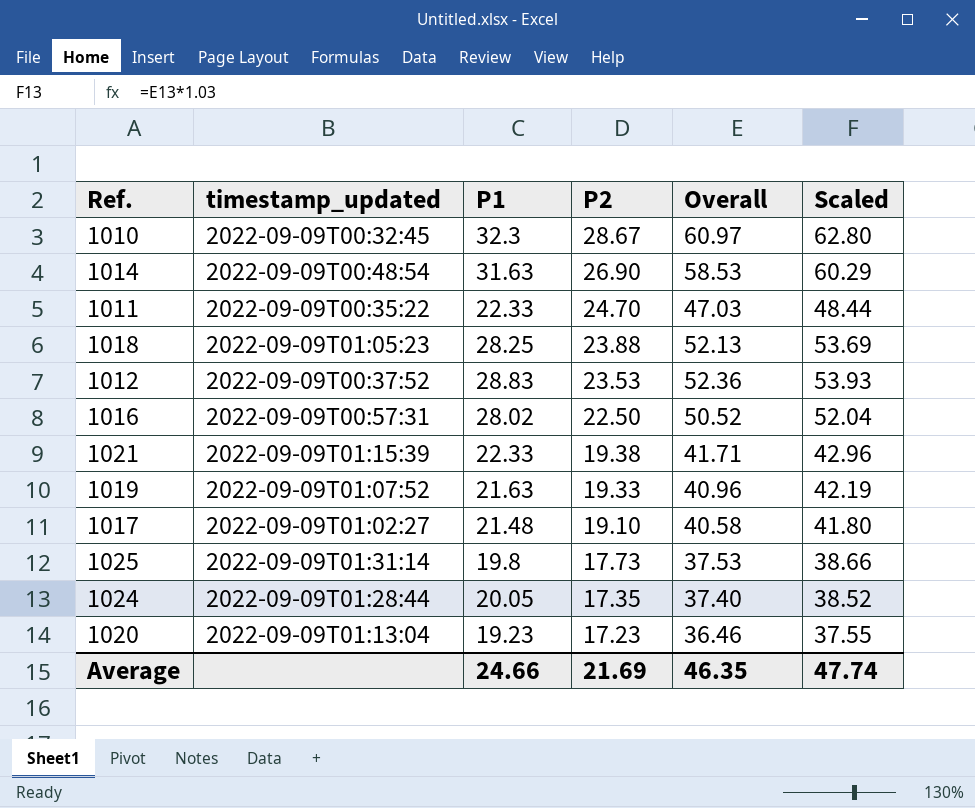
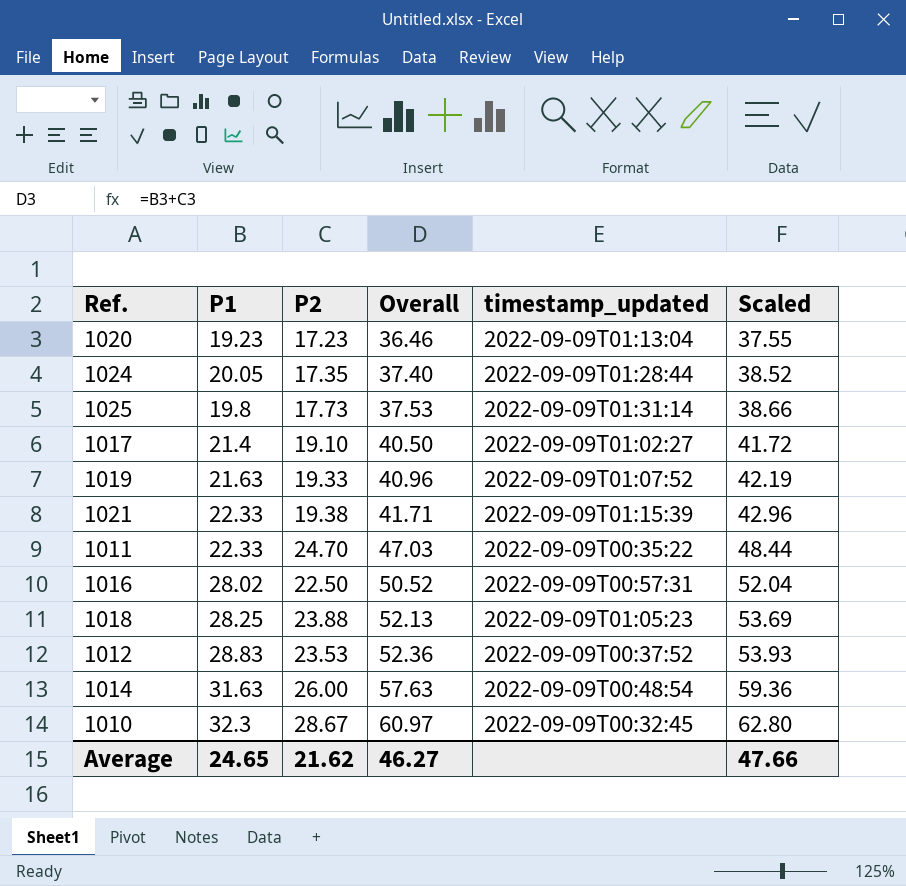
row order: P2 descending -> Overall ascending
column timestamp_updated | position: 2 -> 5
1017 | P1: 21.48 -> 21.4
1017 | Overall: 40.58 -> 40.50
1017 | Scaled: 41.80 -> 41.72
1014 | P2: 26.90 -> 26.00
1014 | Overall: 58.53 -> 57.63
1014 | Scaled: 60.29 -> 59.36
Average | P1: 24.66 -> 24.65
Average | P2: 21.69 -> 21.62
Average | Overall: 46.35 -> 46.27
Average | Scaled: 47.74 -> 47.66

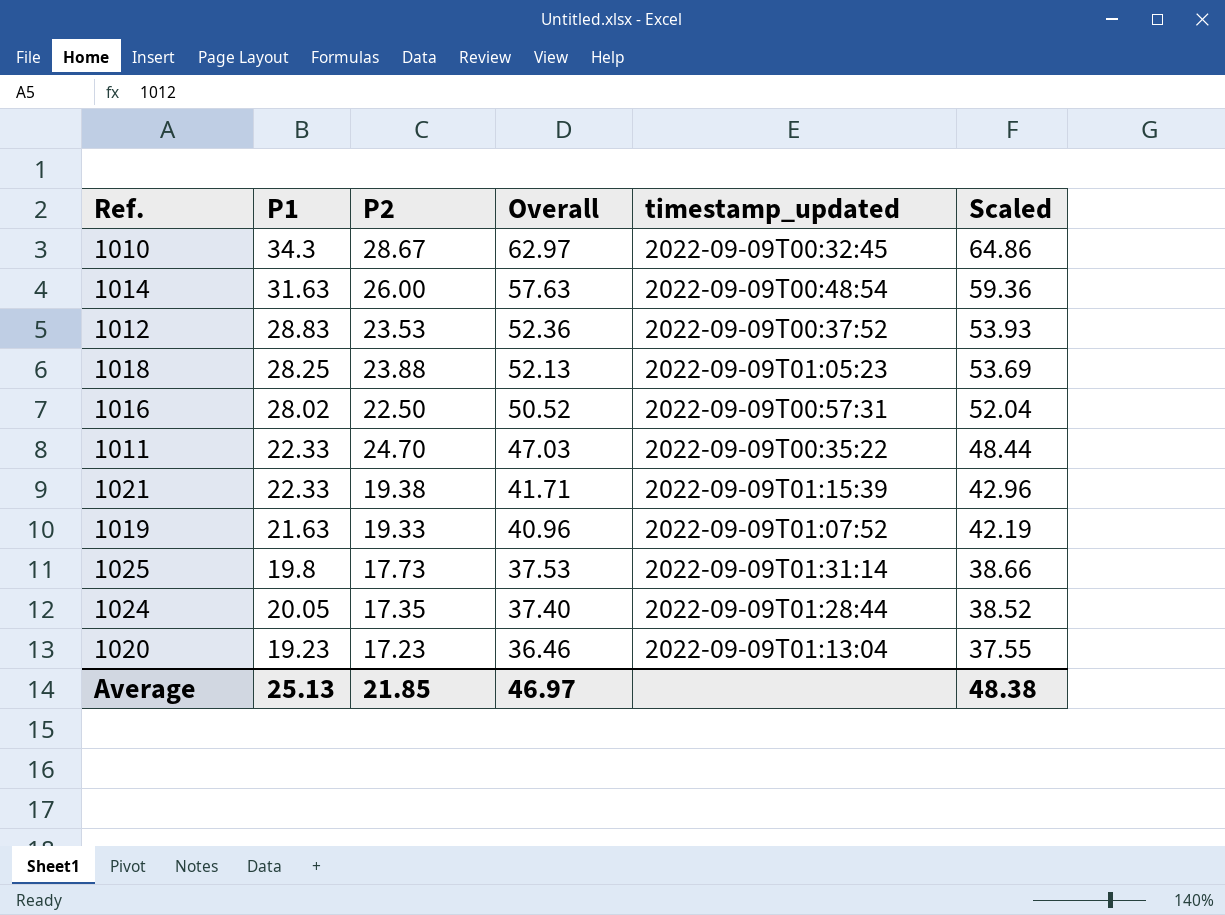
row order: Overall ascending -> Overall descending
row 1017: 21.4 | 19.10 | 40.50 | 2022-09-09T01:02:27 | 41.72 -> none
1010 | P1: 32.3 -> 34.3
1010 | Overall: 60.97 -> 62.97
1010 | Scaled: 62.80 -> 64.86
Average | P1: 24.65 -> 25.13
Average | P2: 21.62 -> 21.85
Average | Overall: 46.27 -> 46.97
Average | Scaled: 47.66 -> 48.38

